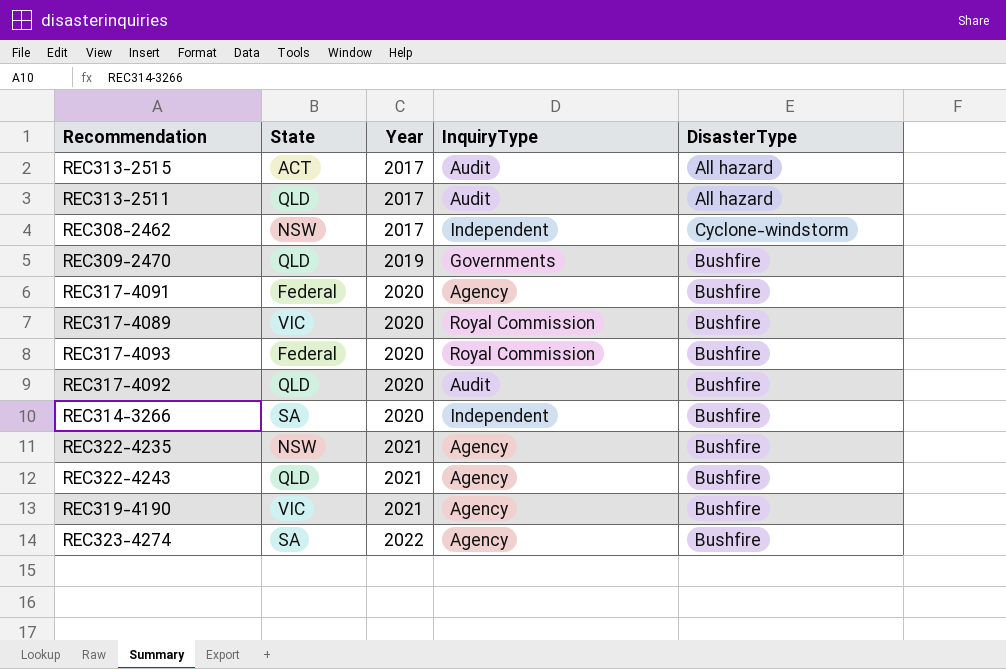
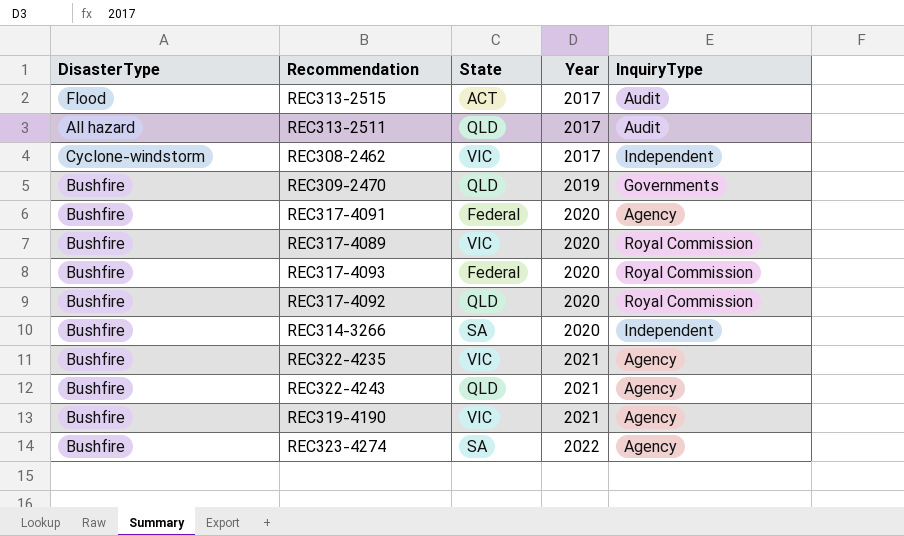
column DisasterType | position: 5 -> 1
REC313-2515 | DisasterType: All hazard -> Flood
REC308-2462 | State: NSW -> VIC
REC317-4092 | InquiryType: Audit -> Royal Commission
REC322-4235 | State: NSW -> VIC

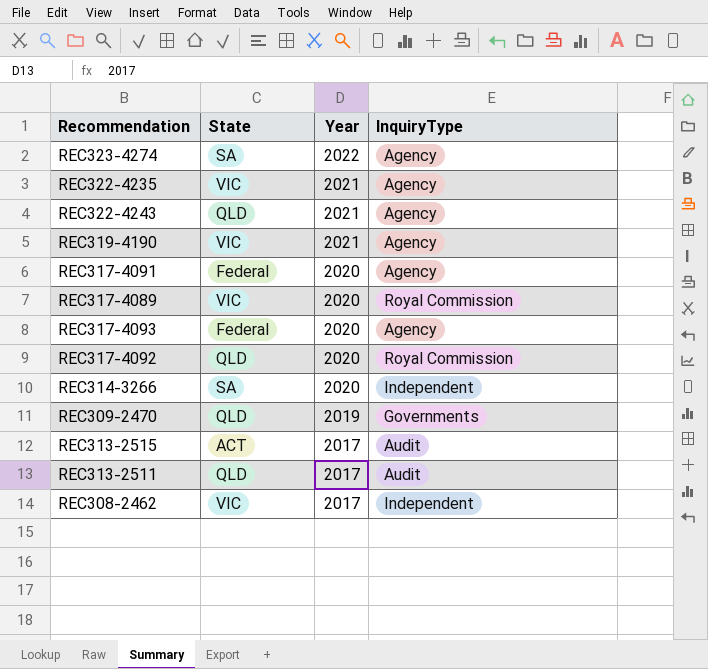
row order: Year ascending -> Year descending
column DisasterType | position: 1 -> none
REC317-4093 | InquiryType: Royal Commission -> Agency

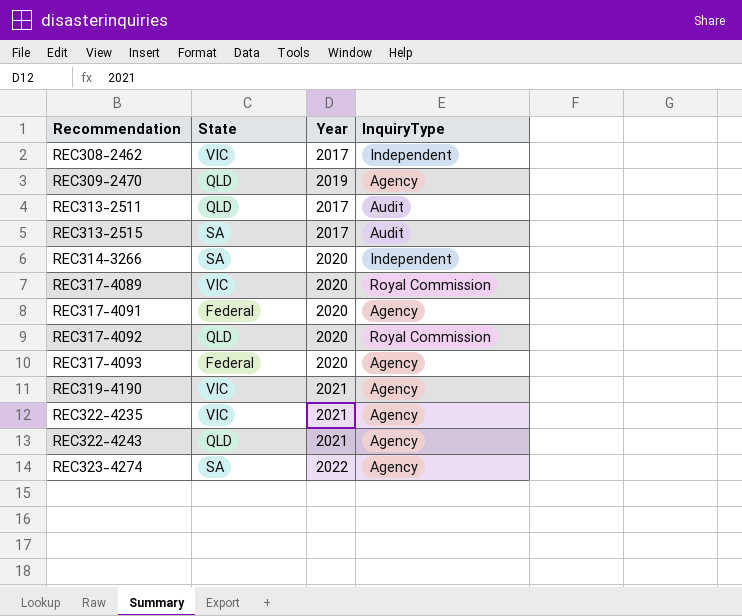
row order: Year descending -> Recommendation ascending
REC309-2470 | InquiryType: Governments -> Agency
REC313-2515 | State: ACT -> SA

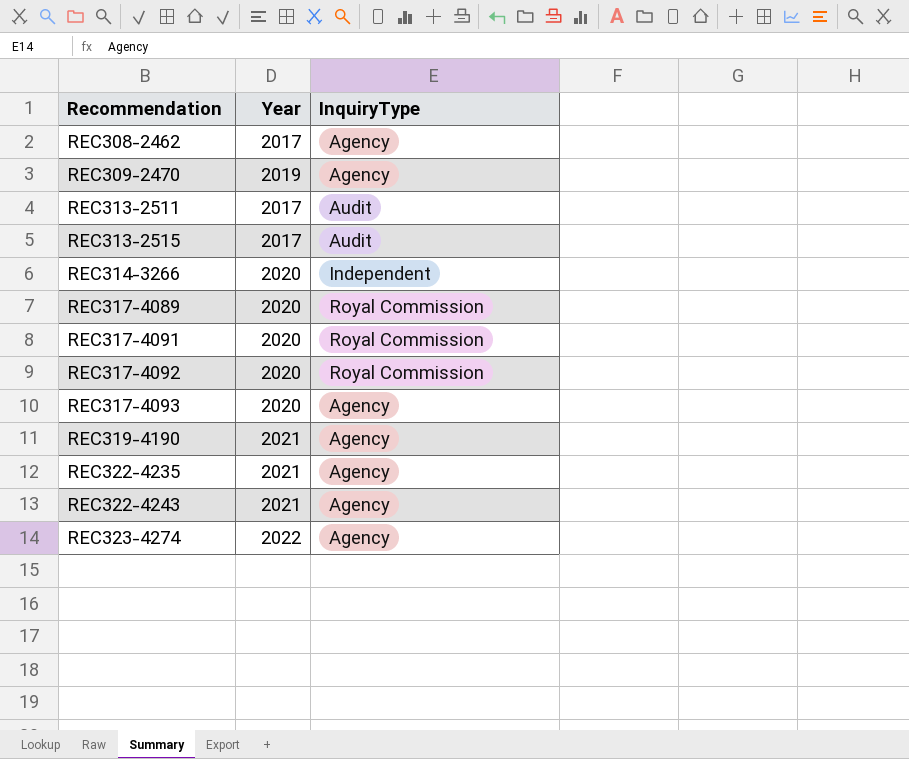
column State | position: 2 -> none
REC308-2462 | InquiryType: Independent -> Agency
REC317-4091 | InquiryType: Agency -> Royal Commission

